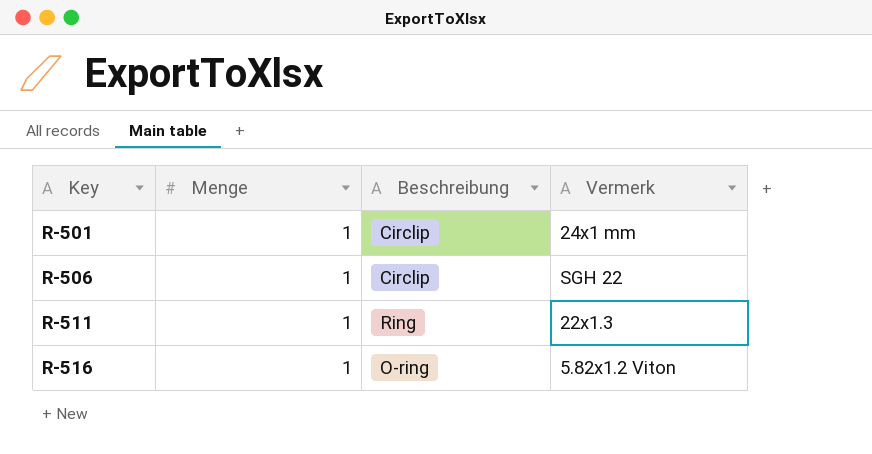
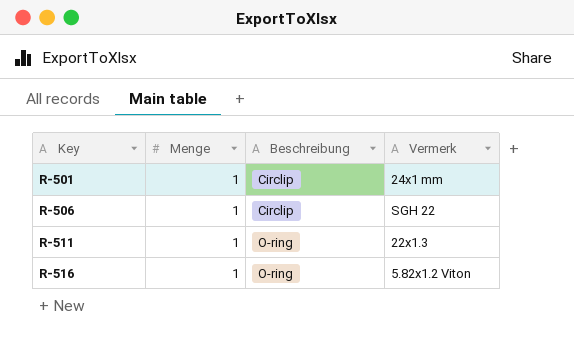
R-511 | Beschreibung: Ring -> O-ring

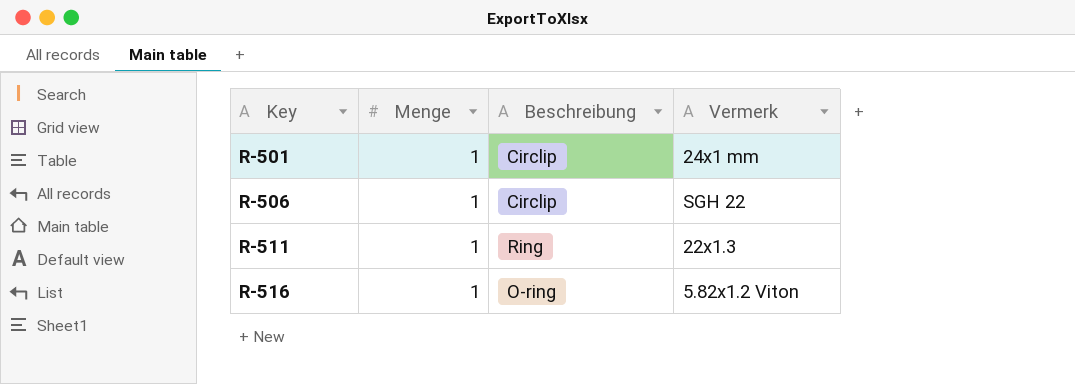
R-511 | Beschreibung: O-ring -> Ring

